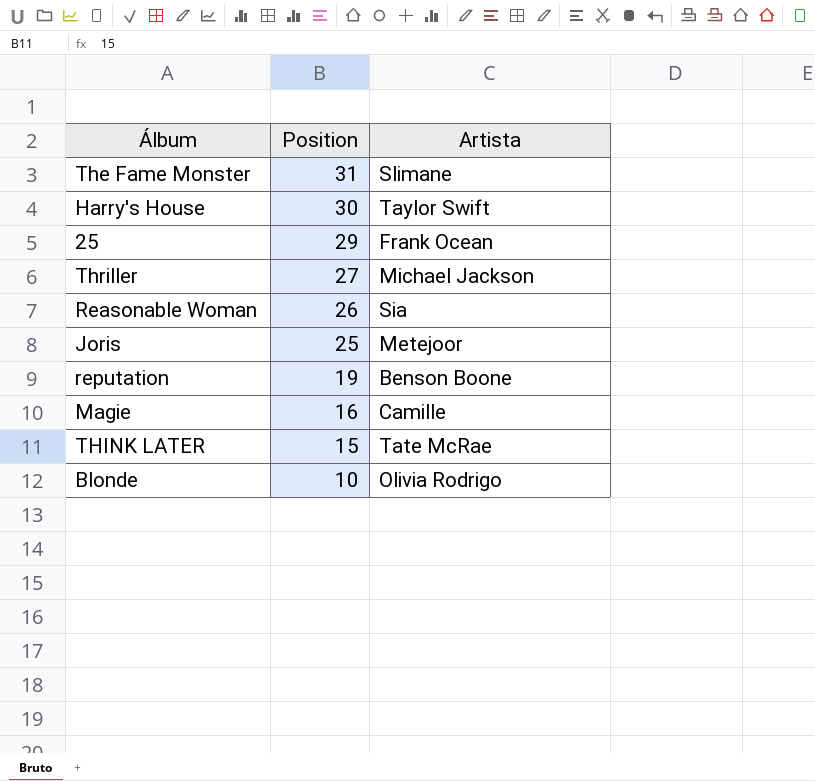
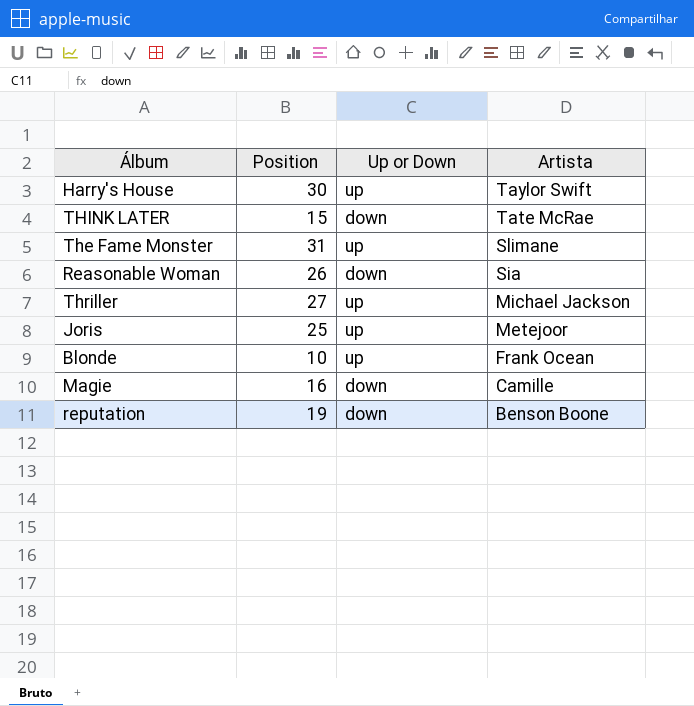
row order: Position descending -> Artista descending
column Up or Down | position: none -> 3
row 25: 29 | Frank Ocean -> none
Blonde | Artista: Olivia Rodrigo -> Frank Ocean

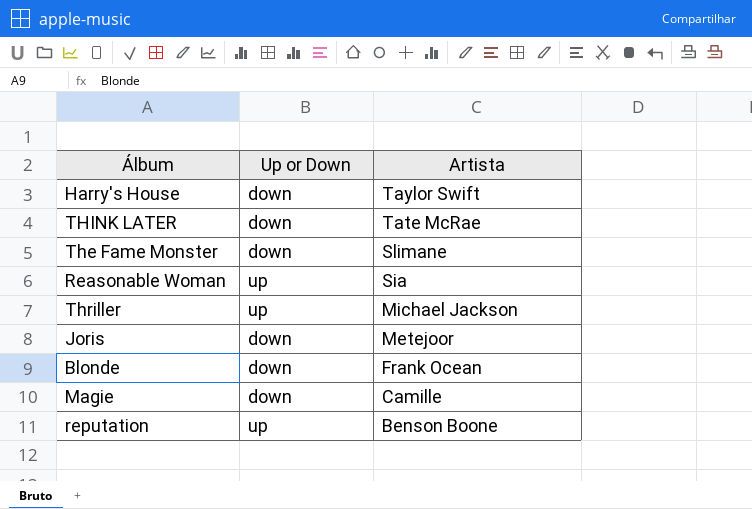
column Position | position: 2 -> none
Harry's House | Up or Down: up -> down
The Fame Monster | Up or Down: up -> down
Reasonable Woman | Up or Down: down -> up
Joris | Up or Down: up -> down
Blonde | Up or Down: up -> down
reputation | Up or Down: down -> up

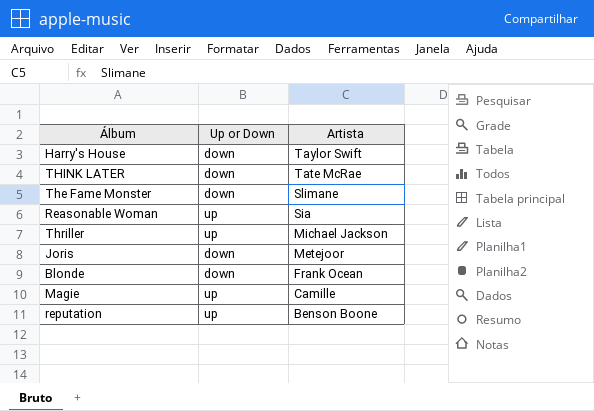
Magie | Up or Down: down -> up

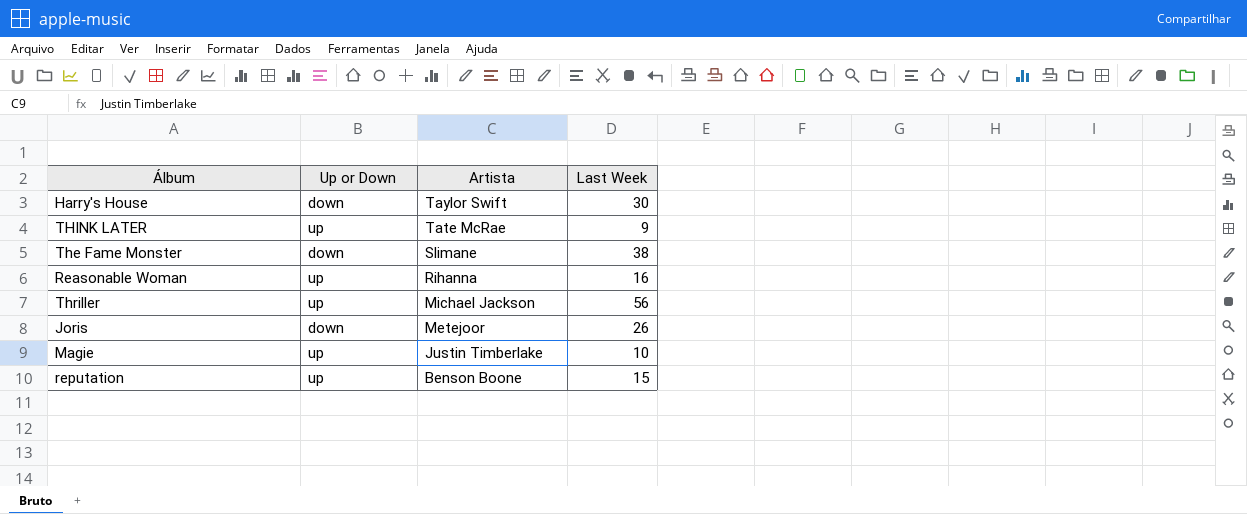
column Last Week | position: none -> 4
row Blonde: down | Frank Ocean -> none
THINK LATER | Up or Down: down -> up
Reasonable Woman | Artista: Sia -> Rihanna
Magie | Artista: Camille -> Justin Timberlake

